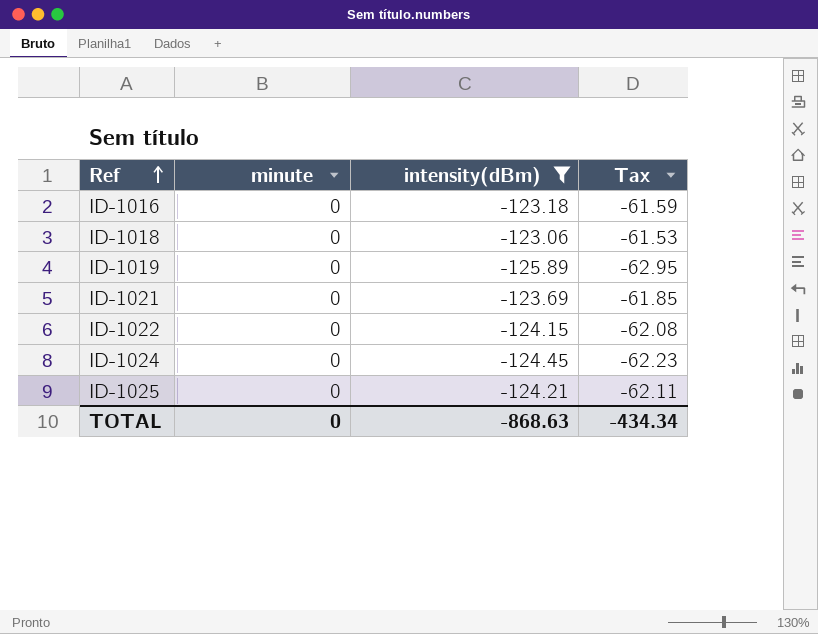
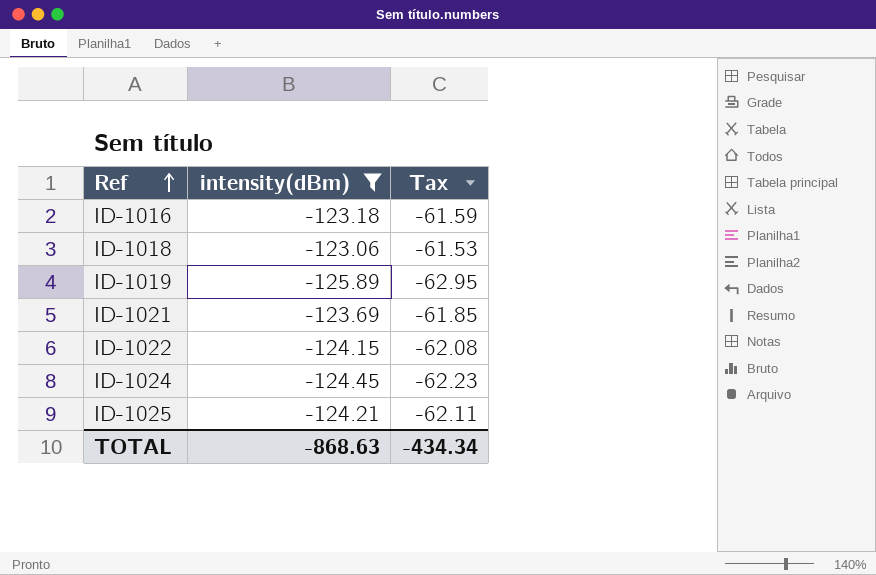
column minute | position: 2 -> none

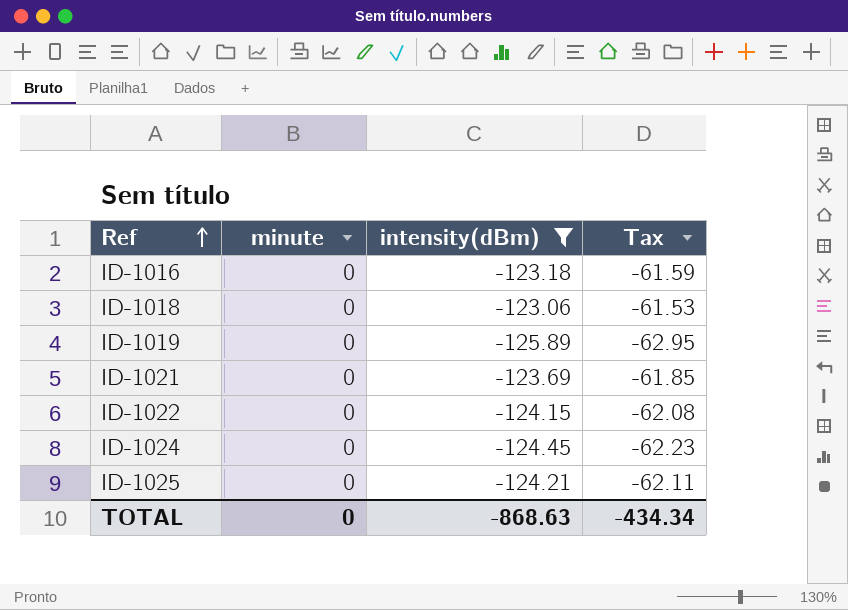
column minute | position: none -> 2

